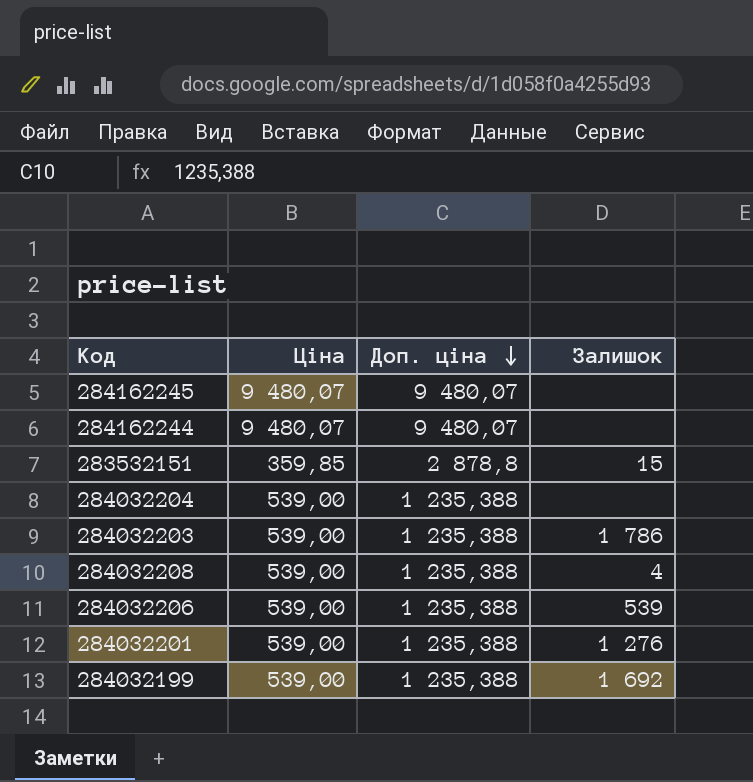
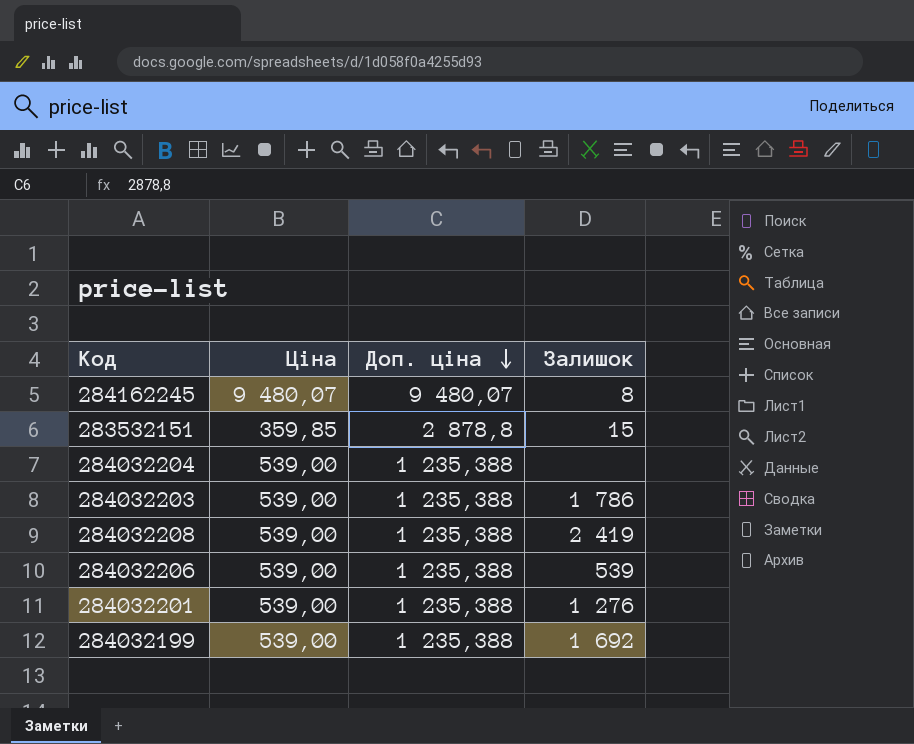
row 284162244: 9 480,07 | 9 480,07 | none -> none
284162245 | Залишок: none -> 8
284032208 | Залишок: 4 -> 2 419

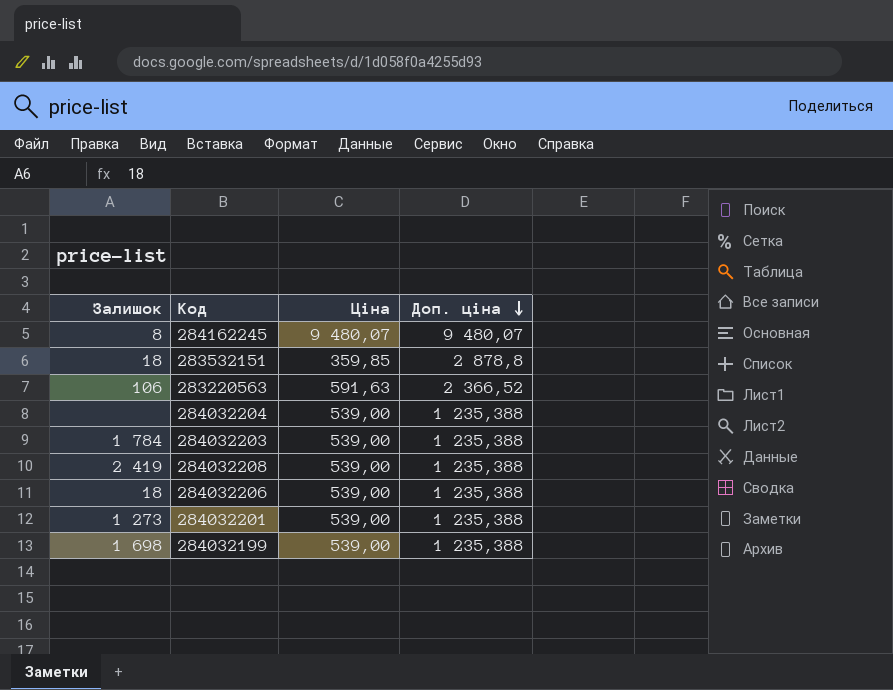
column Залишок | position: 4 -> 1
283532151 | Залишок: 15 -> 18
row 283220563: none -> 106 | 591,63 | 2 366,52
284032203 | Залишок: 1 786 -> 1 784
284032206 | Залишок: 539 -> 18
284032201 | Залишок: 1 276 -> 1 273
284032199 | Залишок: 1 692 -> 1 698

